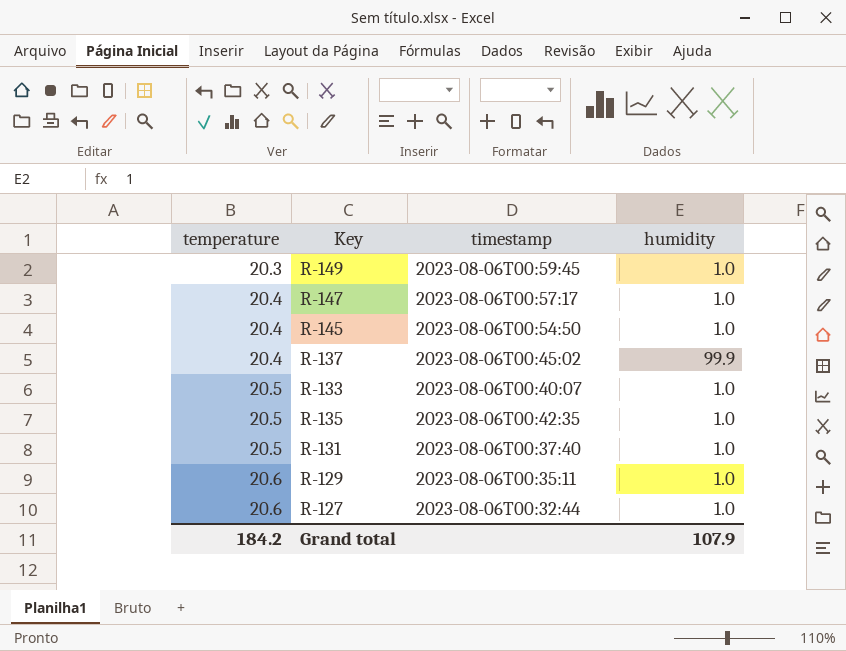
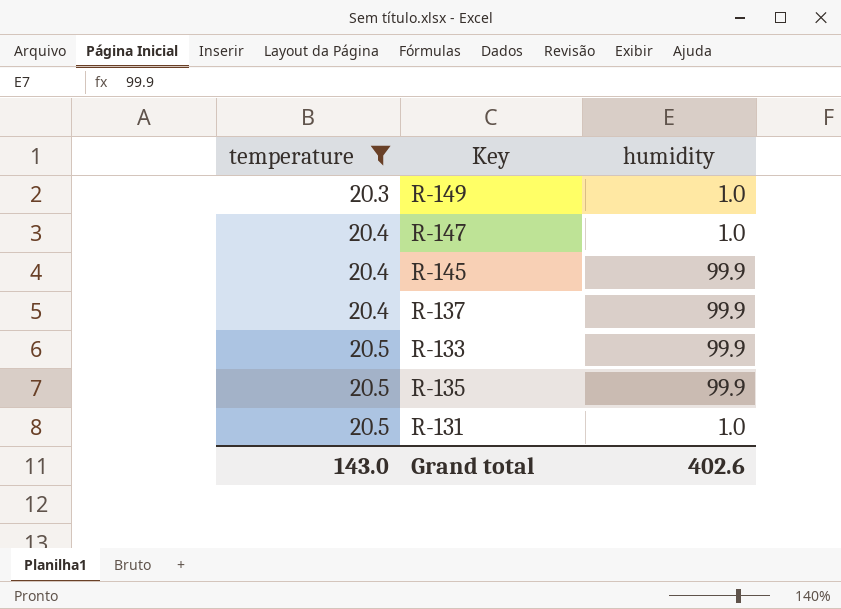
filter: none -> temperature != 20.6
column timestamp | position: 3 -> none
R-145 | humidity: 1.0 -> 99.9
R-133 | humidity: 1.0 -> 99.9
R-135 | humidity: 1.0 -> 99.9
Grand total | temperature: 184.2 -> 143.0
Grand total | humidity: 107.9 -> 402.6

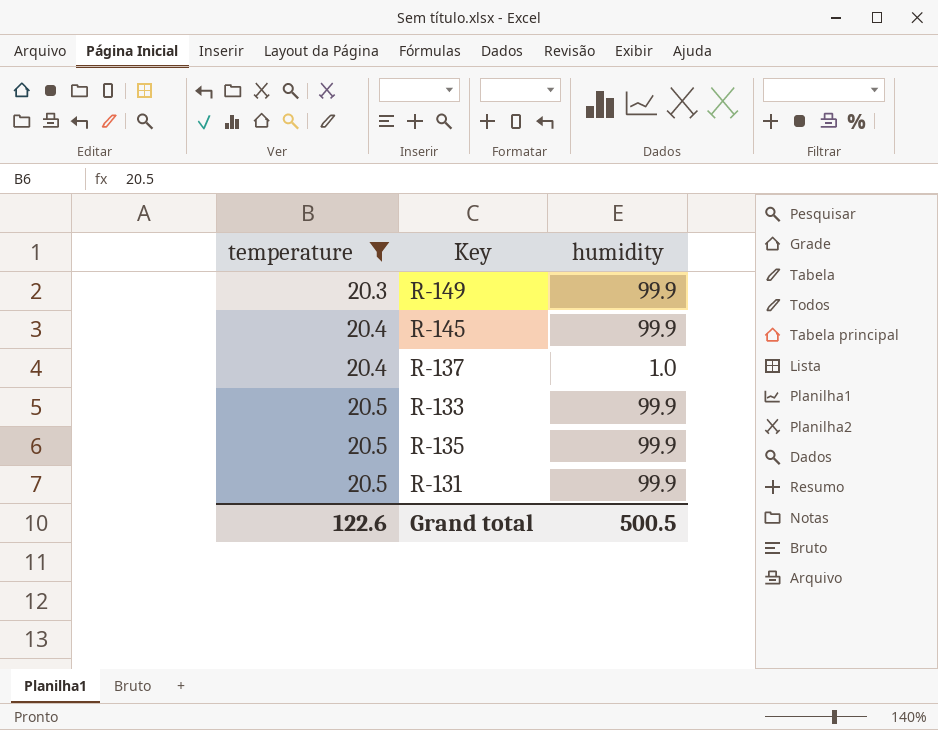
row R-147: 20.4 | 1.0 -> none
R-149 | humidity: 1.0 -> 99.9
R-137 | humidity: 99.9 -> 1.0
R-131 | humidity: 1.0 -> 99.9
Grand total | temperature: 143.0 -> 122.6
Grand total | humidity: 402.6 -> 500.5

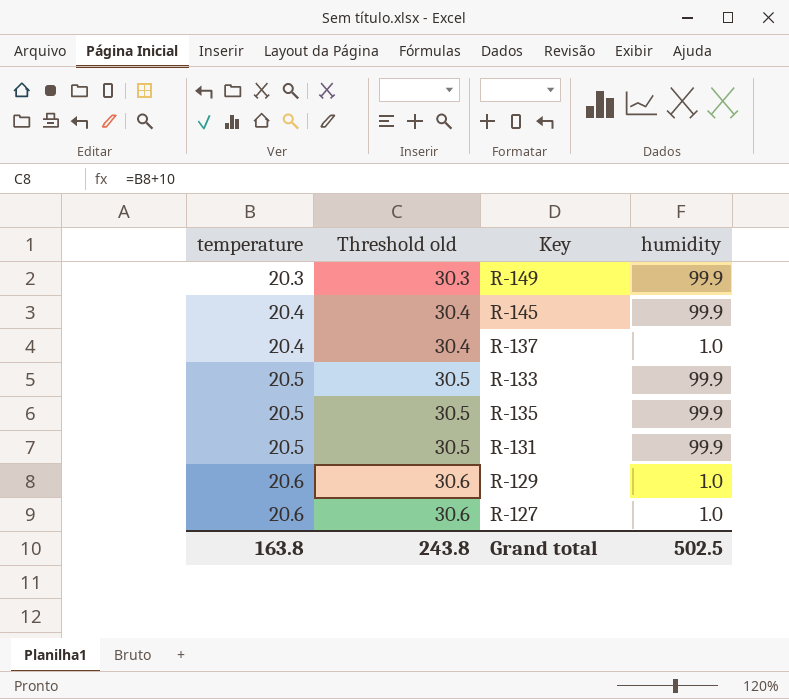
filter: temperature != 20.6 -> none
column Threshold old | formula: none -> [temperature] + 10
Grand total | temperature: 122.6 -> 163.8
Grand total | humidity: 500.5 -> 502.5

